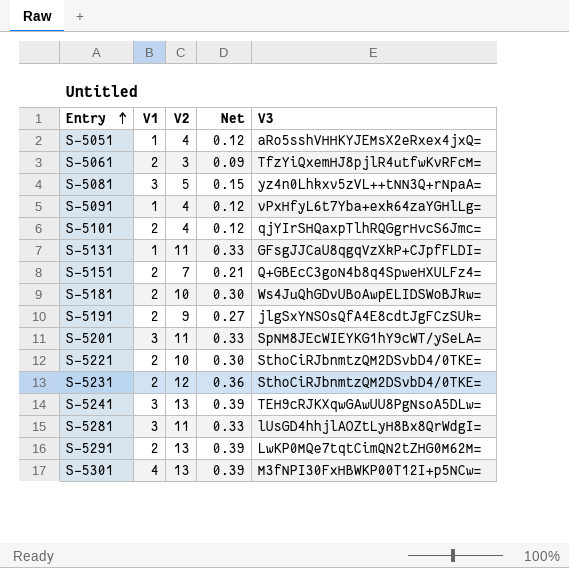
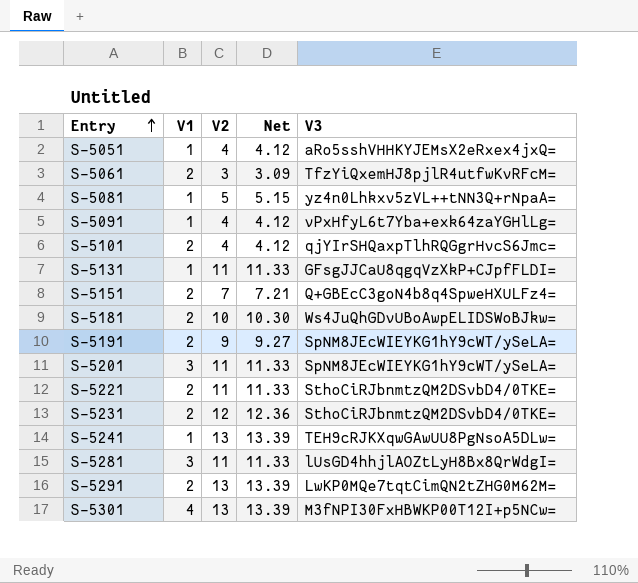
column Net | formula: [V2] * 0.03 -> [V2] * 1.03
S-5081 | V1: 3 -> 1
S-5191 | V3: jlgSxYNSOsQfA4E8cdtJgFCzSUk= -> SpNM8JEcWIEYKG1hY9cWT/ySeLA=
S-5221 | V2: 10 -> 11
S-5241 | V1: 3 -> 1

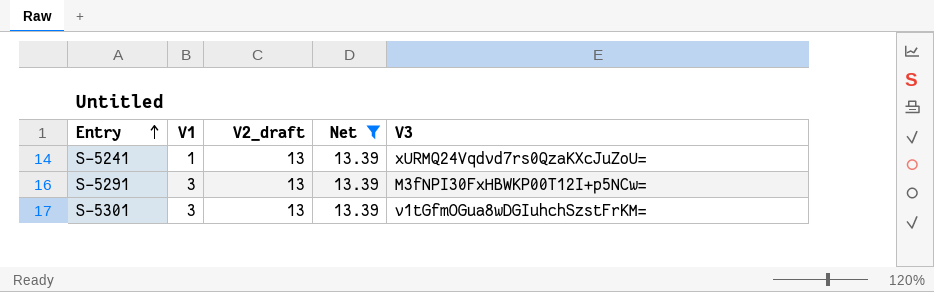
filter: none -> Net = 13.39
column name: V2 -> V2_draft
S-5241 | V3: TEH9cRJKXqwGAwUU8PgNsoA5DLw= -> xURMQ24Vqdvd7rs0QzaKXcJuZoU=
S-5291 | V1: 2 -> 3
S-5291 | V3: LwKP0MQe7tqtCimQN2tZHG0M62M= -> M3fNPI30FxHBWKP00T12I+p5NCw=
S-5301 | V1: 4 -> 3
S-5301 | V3: M3fNPI30FxHBWKP00T12I+p5NCw= -> v1tGfmOGua8wDGIuhchSzstFrKM=

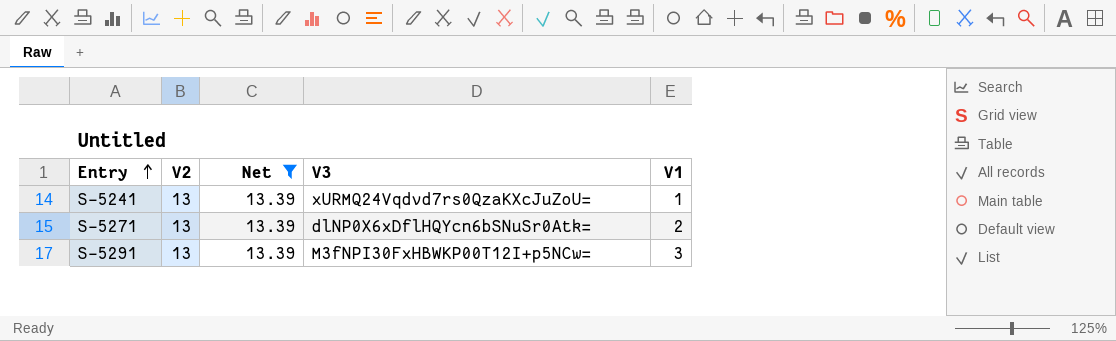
column name: V2_draft -> V2
column V1 | position: 2 -> 5
row S-5301: 3 | 13 | 13.39 | v1tGfmOGua8wDGIuhchSzstFrKM= -> none
row S-5271: none -> 13 | 13.39 | dlNP0X6xDflHQYcn6bSNuSr0Atk= | 2

